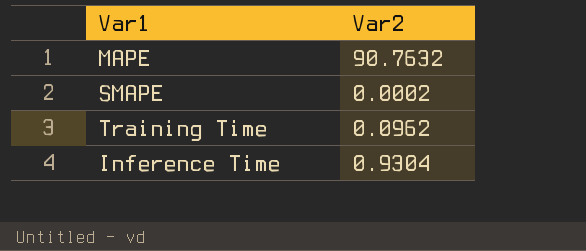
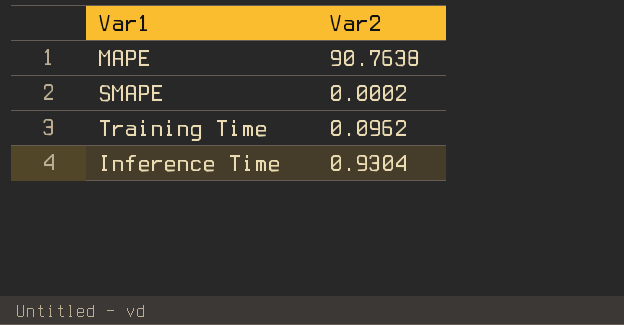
MAPE | Var2: 90.7632 -> 90.7638

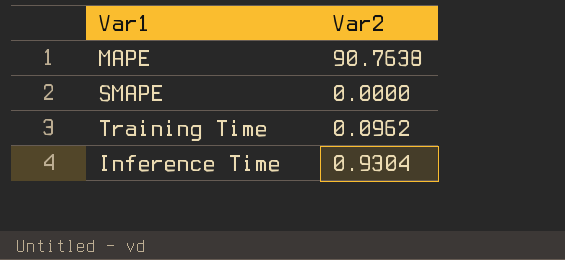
SMAPE | Var2: 0.0002 -> 0.0000

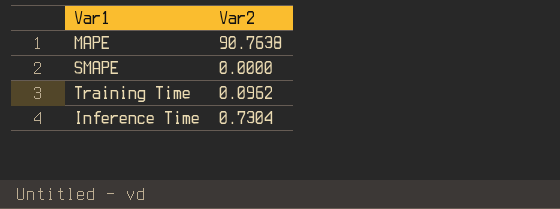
Inference Time | Var2: 0.9304 -> 0.7304

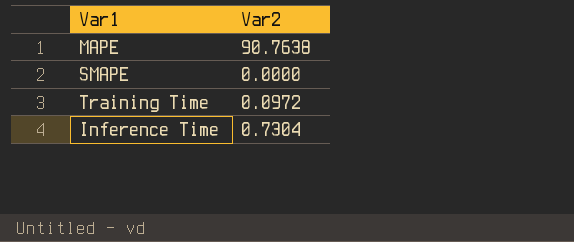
Training Time | Var2: 0.0962 -> 0.0972

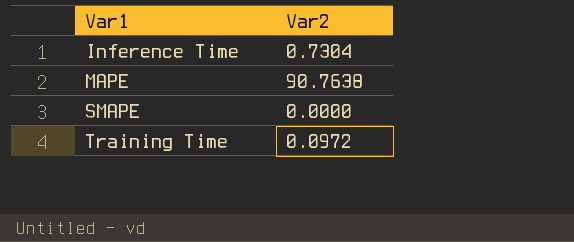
row order: none -> Var1 ascending

